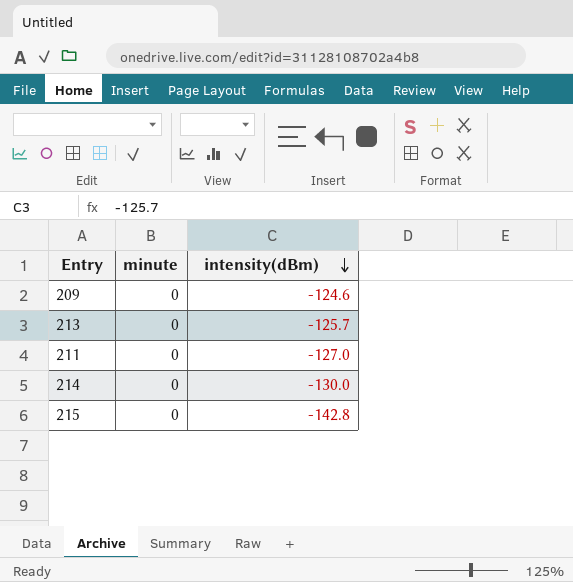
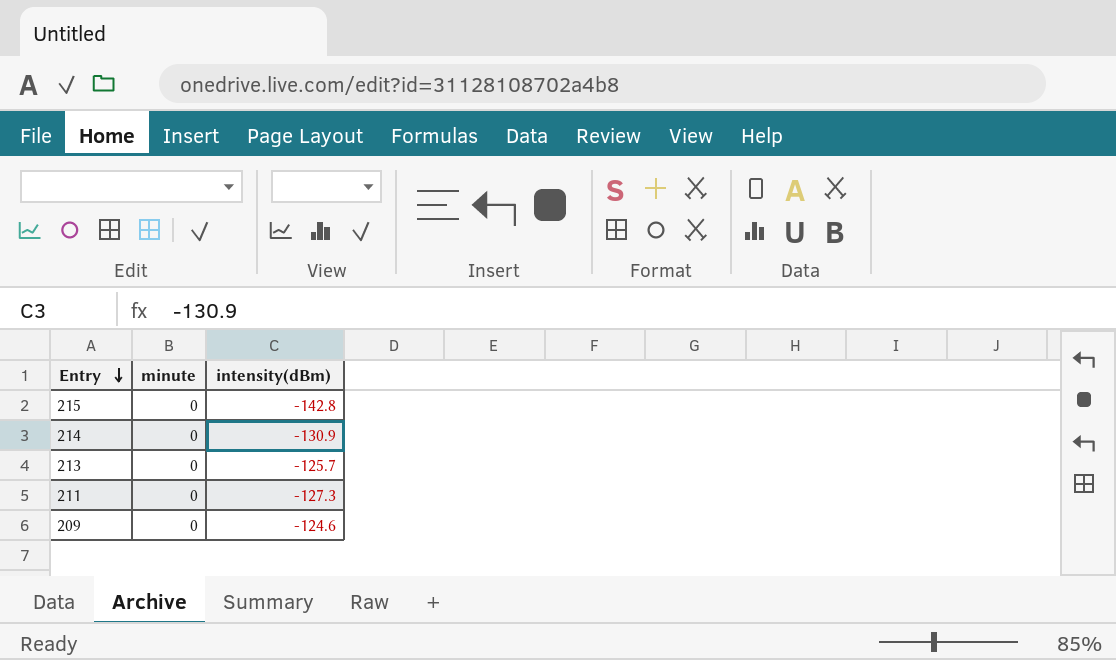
row order: intensity(dBm) descending -> Entry descending
214 | intensity(dBm): -130.0 -> -130.9
211 | intensity(dBm): -127.0 -> -127.3

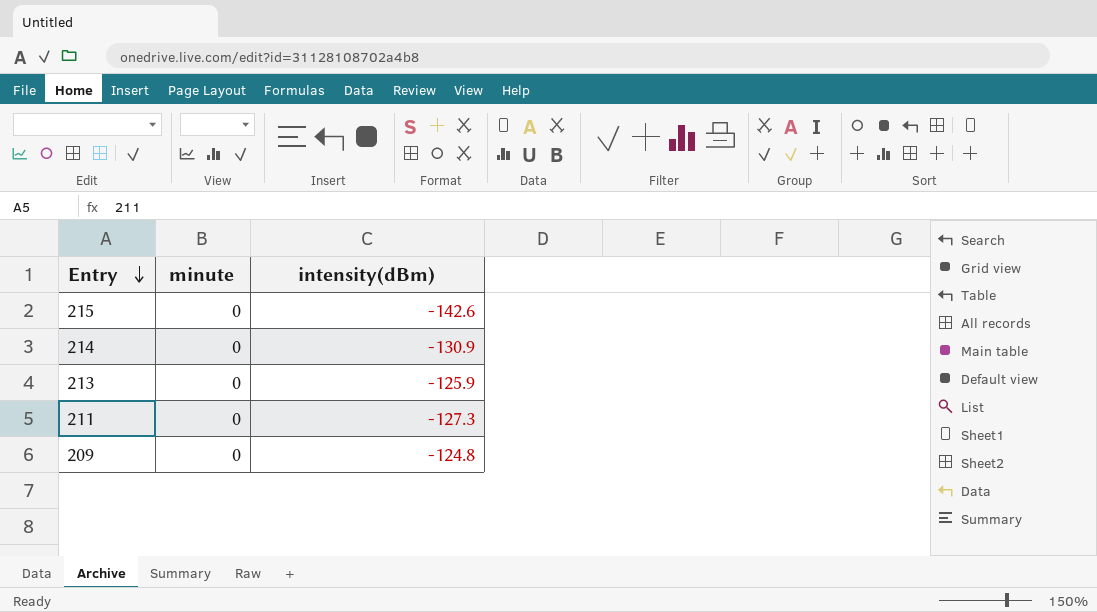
215 | intensity(dBm): -142.8 -> -142.6
213 | intensity(dBm): -125.7 -> -125.9
209 | intensity(dBm): -124.6 -> -124.8

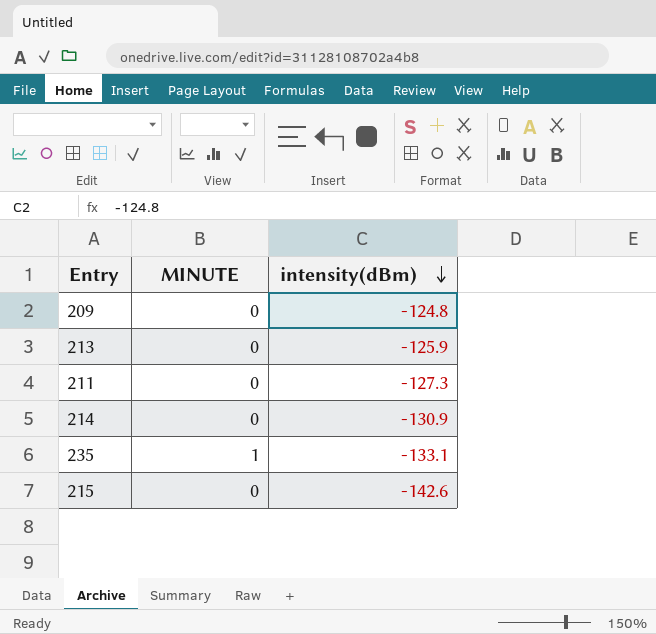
row order: Entry descending -> intensity(dBm) descending
column name: minute -> MINUTE
row 235: none -> 1 | -133.1

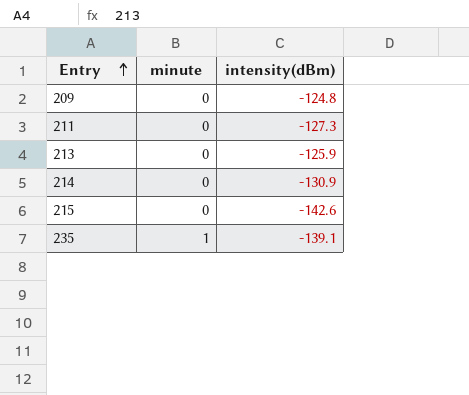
row order: intensity(dBm) descending -> Entry ascending
column name: MINUTE -> minute
235 | intensity(dBm): -133.1 -> -139.1

